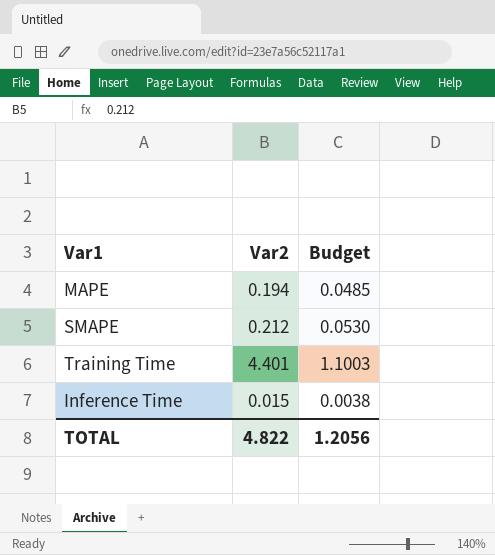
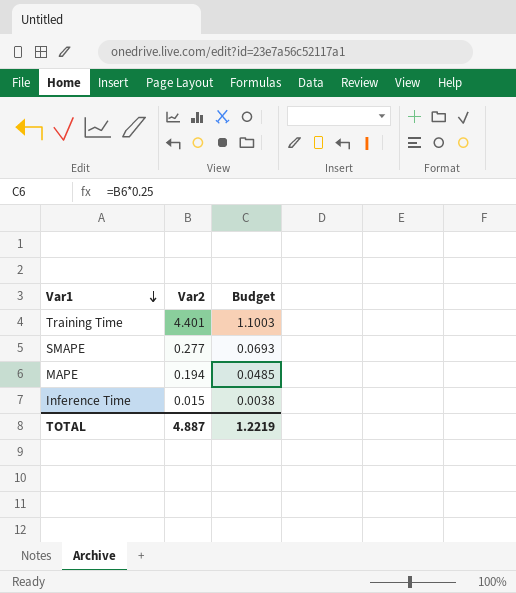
row order: none -> Var1 descending
SMAPE | Var2: 0.212 -> 0.277
SMAPE | Budget: 0.0530 -> 0.0693
TOTAL | Var2: 4.822 -> 4.887
TOTAL | Budget: 1.2056 -> 1.2219

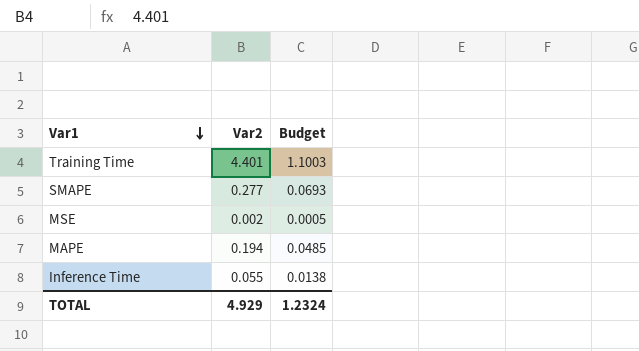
row MSE: none -> 0.002 | 0.0005
Inference Time | Var2: 0.015 -> 0.055
Inference Time | Budget: 0.0038 -> 0.0138
TOTAL | Var2: 4.887 -> 4.929
TOTAL | Budget: 1.2219 -> 1.2324

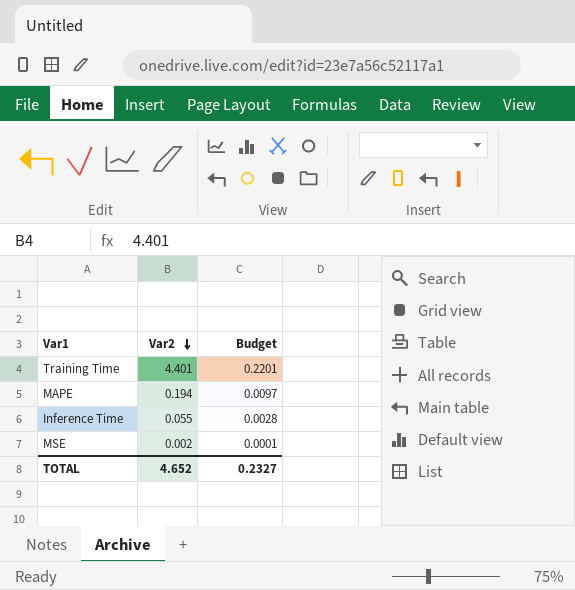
row order: Var1 descending -> Var2 descending
column Budget | formula: [Var2] * 0.25 -> [Var2] * 0.05
row SMAPE: 0.277 | 0.0693 -> none
TOTAL | Var2: 4.929 -> 4.652
TOTAL | Budget: 1.2324 -> 0.2327

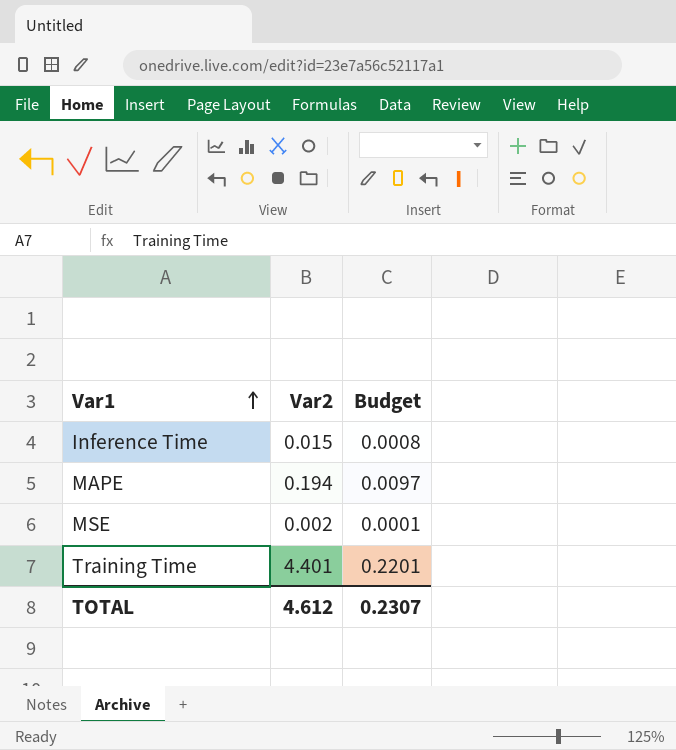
row order: Var2 descending -> Var1 ascending
Inference Time | Var2: 0.055 -> 0.015
Inference Time | Budget: 0.0028 -> 0.0008
TOTAL | Var2: 4.652 -> 4.612
TOTAL | Budget: 0.2327 -> 0.2307

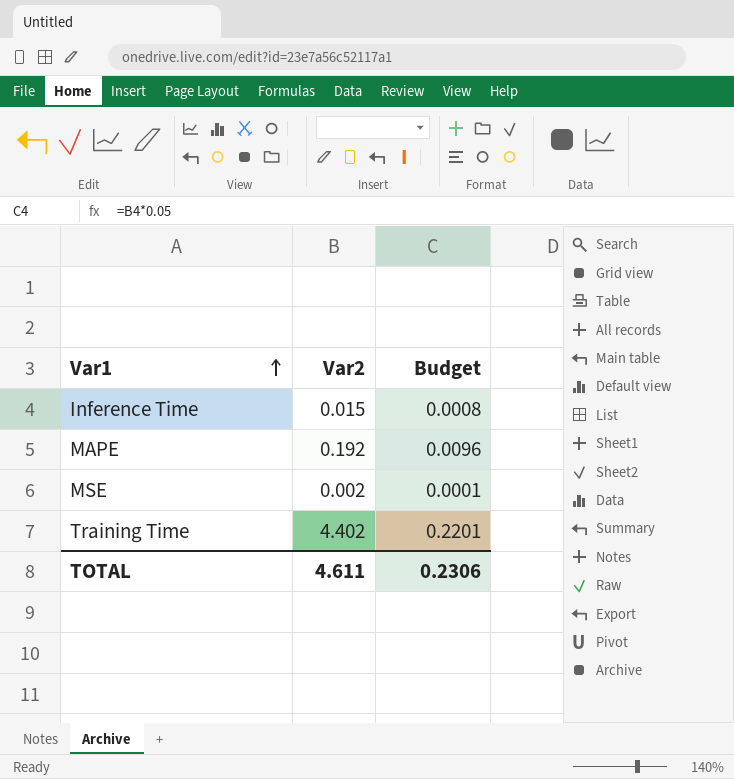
MAPE | Var2: 0.194 -> 0.192
MAPE | Budget: 0.0097 -> 0.0096
Training Time | Var2: 4.401 -> 4.402
TOTAL | Var2: 4.612 -> 4.611
TOTAL | Budget: 0.2307 -> 0.2306

